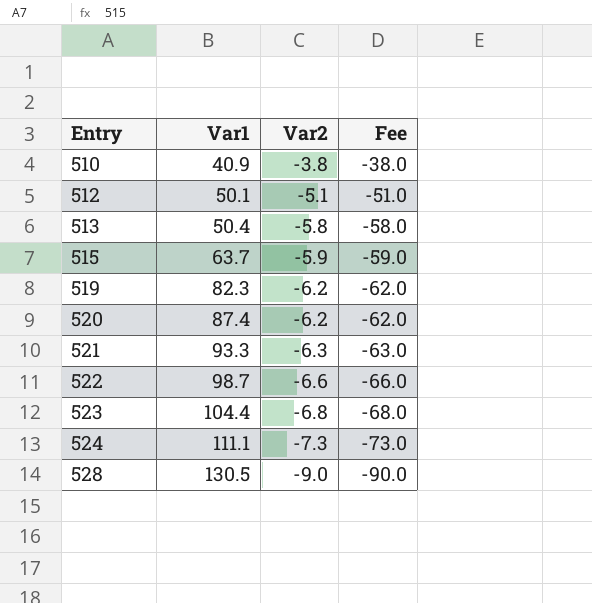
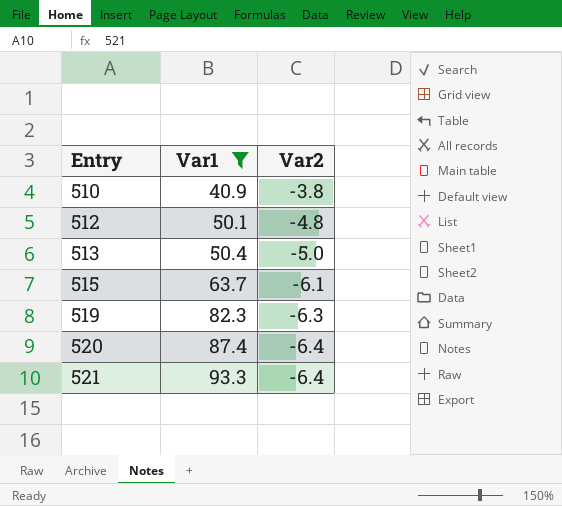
filter: none -> Var1 <= 93.3
column Fee | formula: [Var2] * 10 -> none
512 | Var2: -5.1 -> -4.8
513 | Var2: -5.8 -> -5.0
515 | Var2: -5.9 -> -6.1
519 | Var2: -6.2 -> -6.3
520 | Var2: -6.2 -> -6.4
521 | Var2: -6.3 -> -6.4

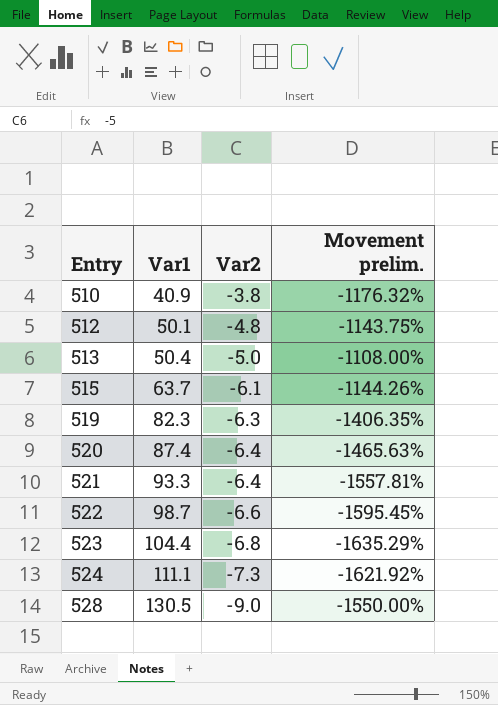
filter: Var1 <= 93.3 -> none
column Movement prelim. | formula: none -> ([Var1] - [Var2]) / [Var2]

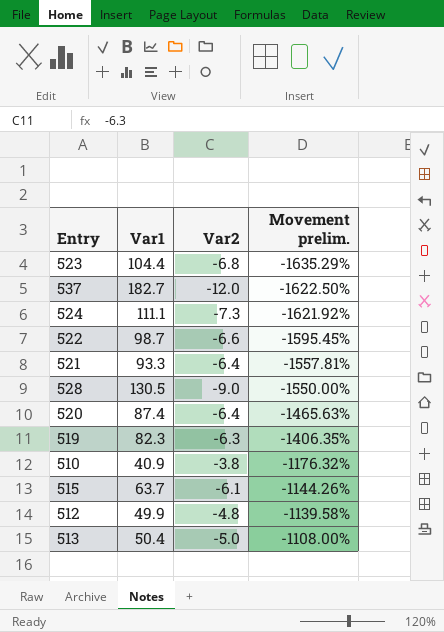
row order: Entry ascending -> Movement prelim. ascending
row 537: none -> 182.7 | -12.0 | -1622.50%
512 | Var1: 50.1 -> 49.9
512 | Movement prelim.: -1143.75% -> -1139.58%

